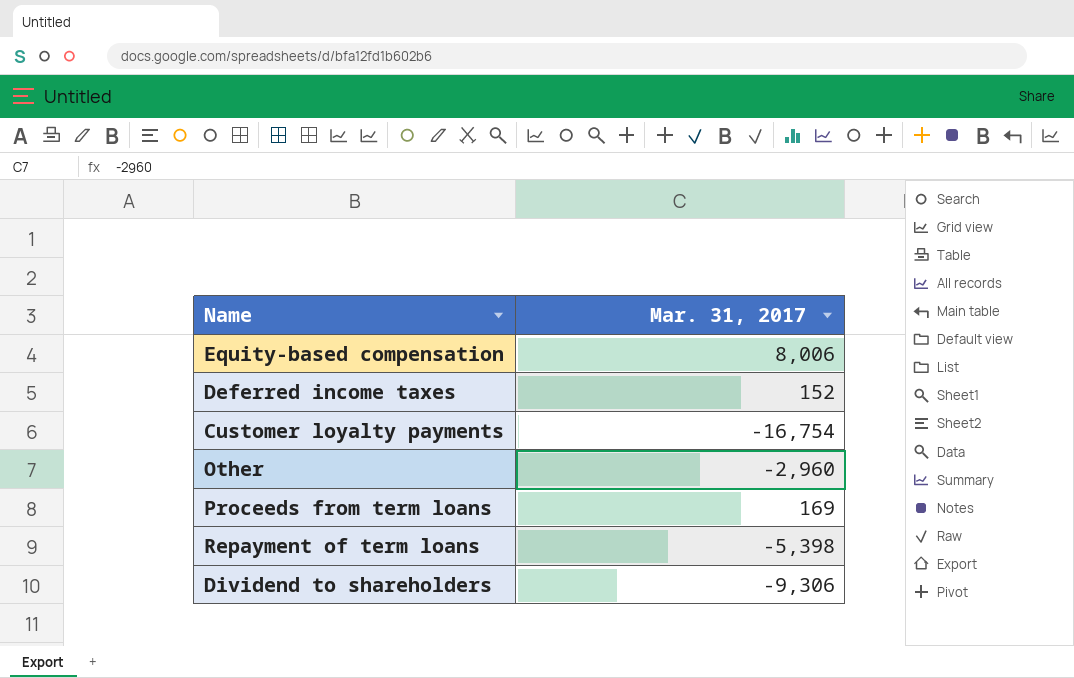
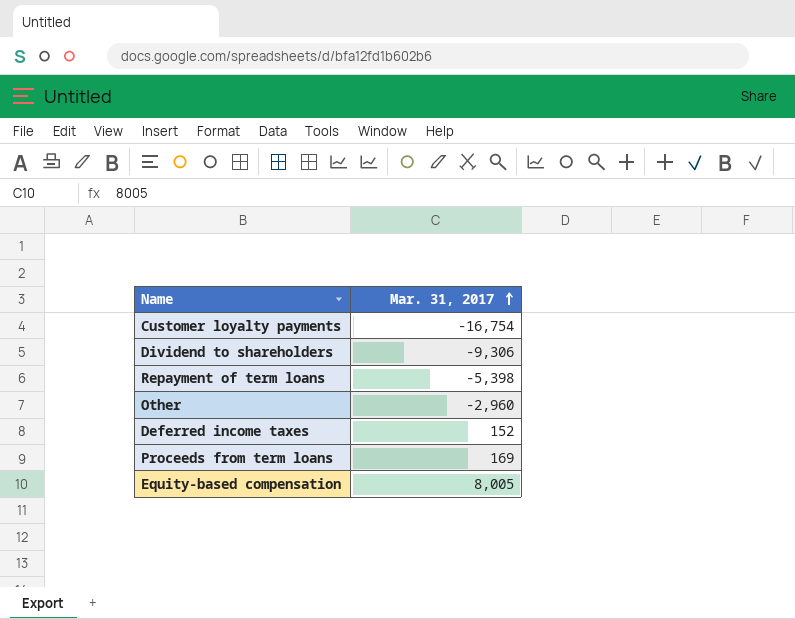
row order: none -> Mar. 31, 2017 ascending
Equity-based compensation | Mar. 31, 2017: 8,006 -> 8,005

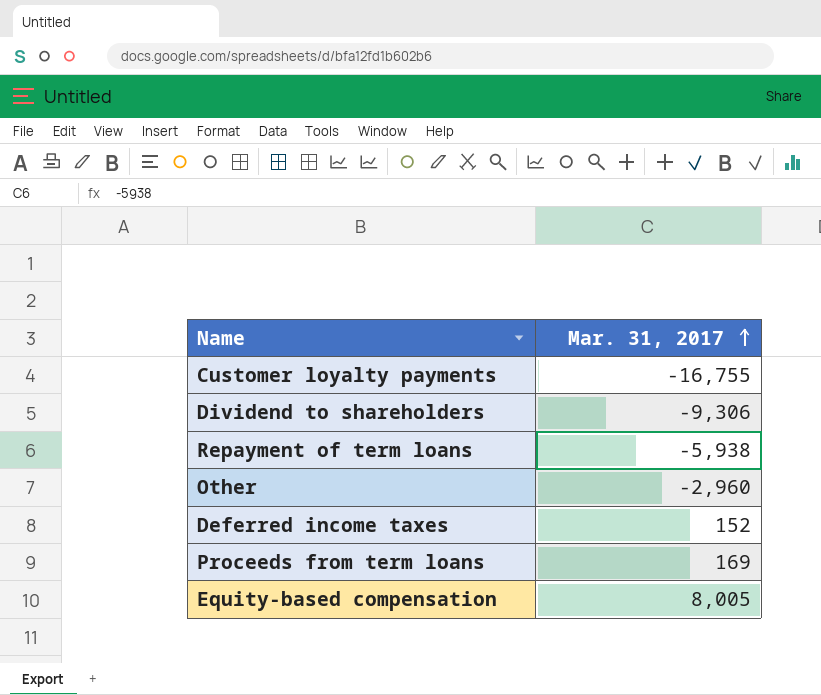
Customer loyalty payments | Mar. 31, 2017: -16,754 -> -16,755
Repayment of term loans | Mar. 31, 2017: -5,398 -> -5,938

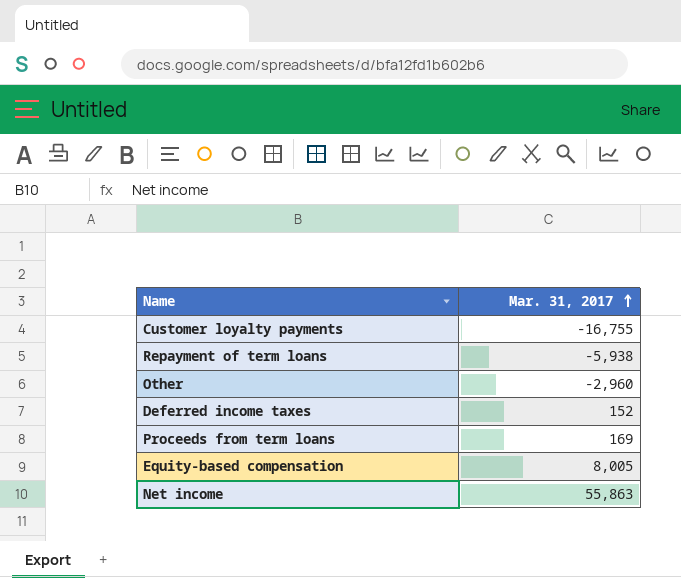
row Dividend to shareholders: -9,306 -> none
row Net income: none -> 55,863

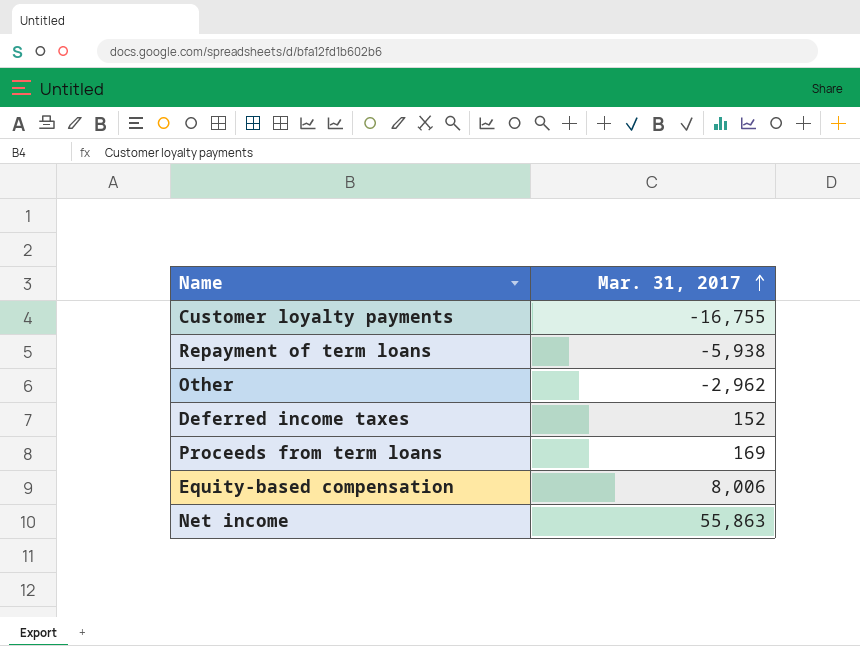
Other | Mar. 31, 2017: -2,960 -> -2,962
Equity-based compensation | Mar. 31, 2017: 8,005 -> 8,006

